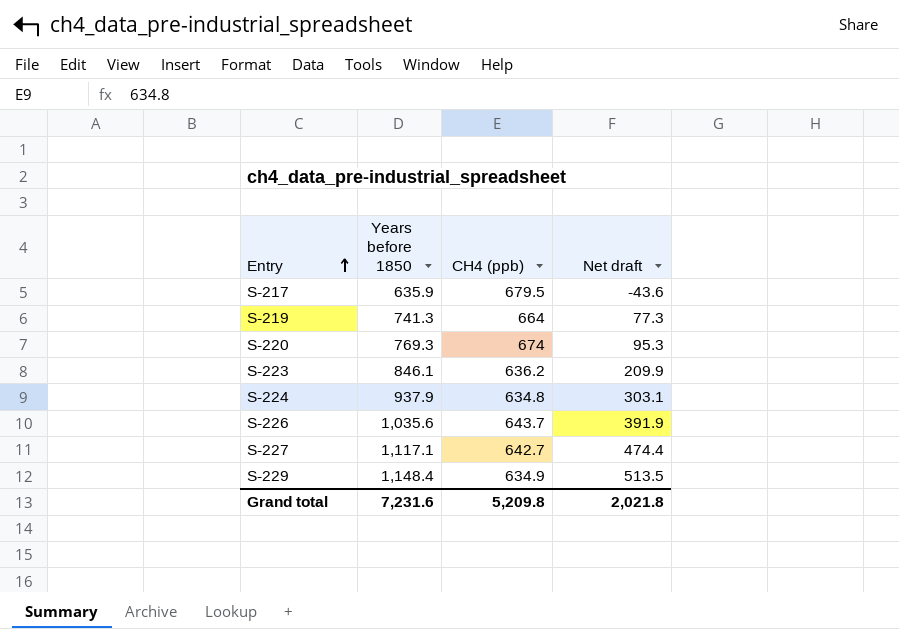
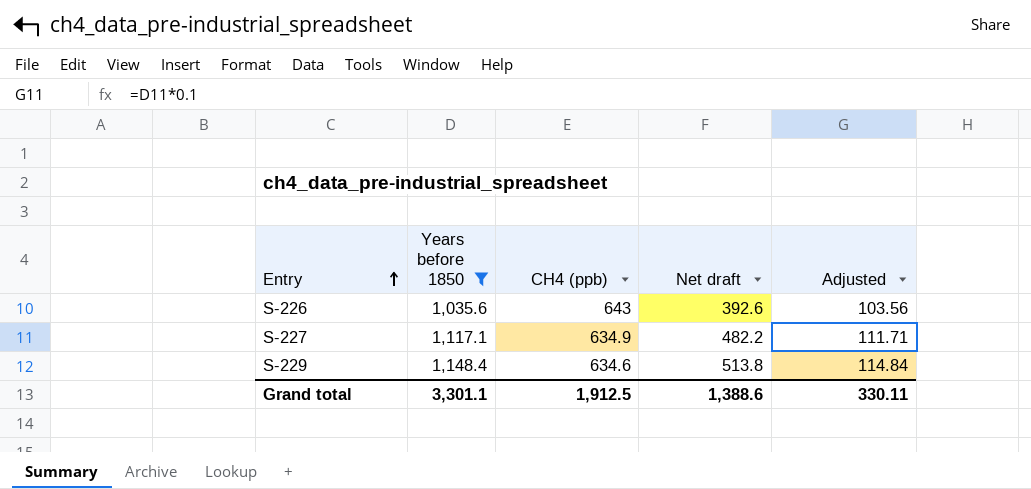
filter: none -> Years before 1850 >= 1,035.6
column Adjusted | formula: none -> [Years before 1850] * 0.1
S-226 | CH4 (ppb): 643.7 -> 643
S-226 | Net draft: 391.9 -> 392.6
S-227 | CH4 (ppb): 642.7 -> 634.9
S-227 | Net draft: 474.4 -> 482.2
S-229 | CH4 (ppb): 634.9 -> 634.6
S-229 | Net draft: 513.5 -> 513.8
Grand total | Years before 1850: 7,231.6 -> 3,301.1
Grand total | CH4 (ppb): 5,209.8 -> 1,912.5
Grand total | Net draft: 2,021.8 -> 1,388.6

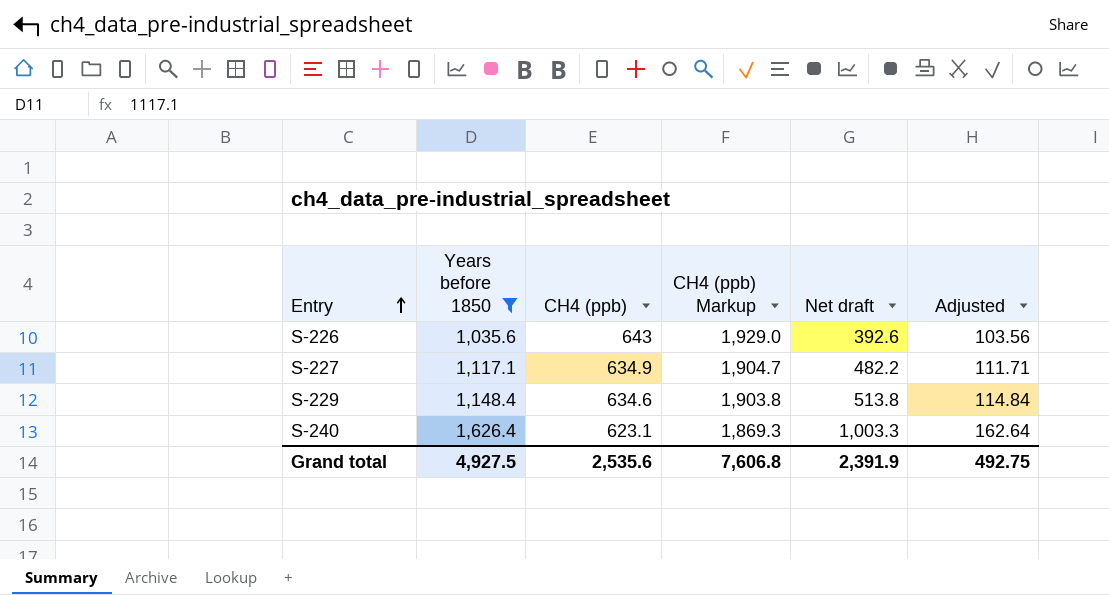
column CH4 (ppb) Markup | formula: none -> [CH4 (ppb)] * 3
row S-240: none -> 1,626.4 | 623.1 | 1,869.3 | 1,003.3 | 162.64
Grand total | Years before 1850: 3,301.1 -> 4,927.5
Grand total | CH4 (ppb): 1,912.5 -> 2,535.6
Grand total | Net draft: 1,388.6 -> 2,391.9
Grand total | Adjusted: 330.11 -> 492.75

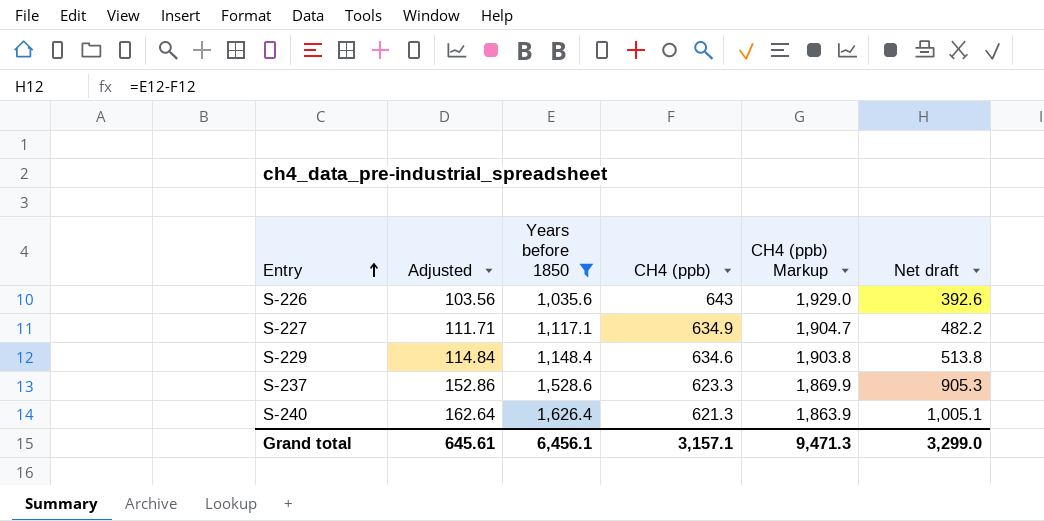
column Adjusted | position: 6 -> 2
row S-237: none -> 152.86 | 1,528.6 | 623.3 | 1,869.9 | 905.3
S-240 | CH4 (ppb): 623.1 -> 621.3
S-240 | CH4 (ppb) Markup: 1,869.3 -> 1,863.9
S-240 | Net draft: 1,003.3 -> 1,005.1
Grand total | Adjusted: 492.75 -> 645.61
Grand total | Years before 1850: 4,927.5 -> 6,456.1
Grand total | CH4 (ppb): 2,535.6 -> 3,157.1
Grand total | CH4 (ppb) Markup: 7,606.8 -> 9,471.3
Grand total | Net draft: 2,391.9 -> 3,299.0

